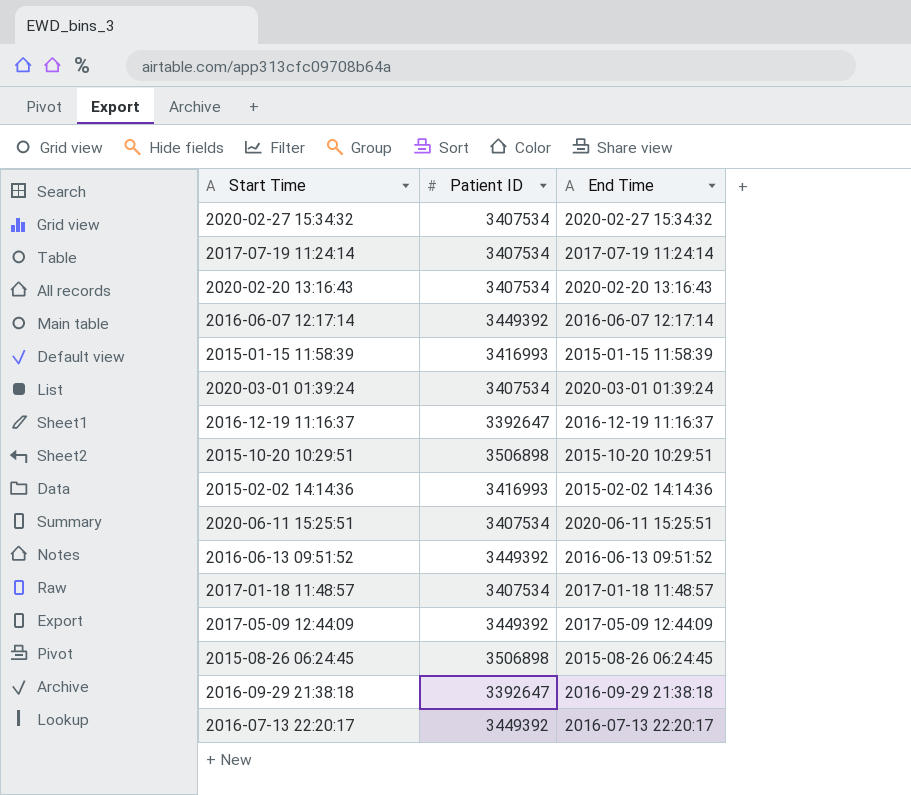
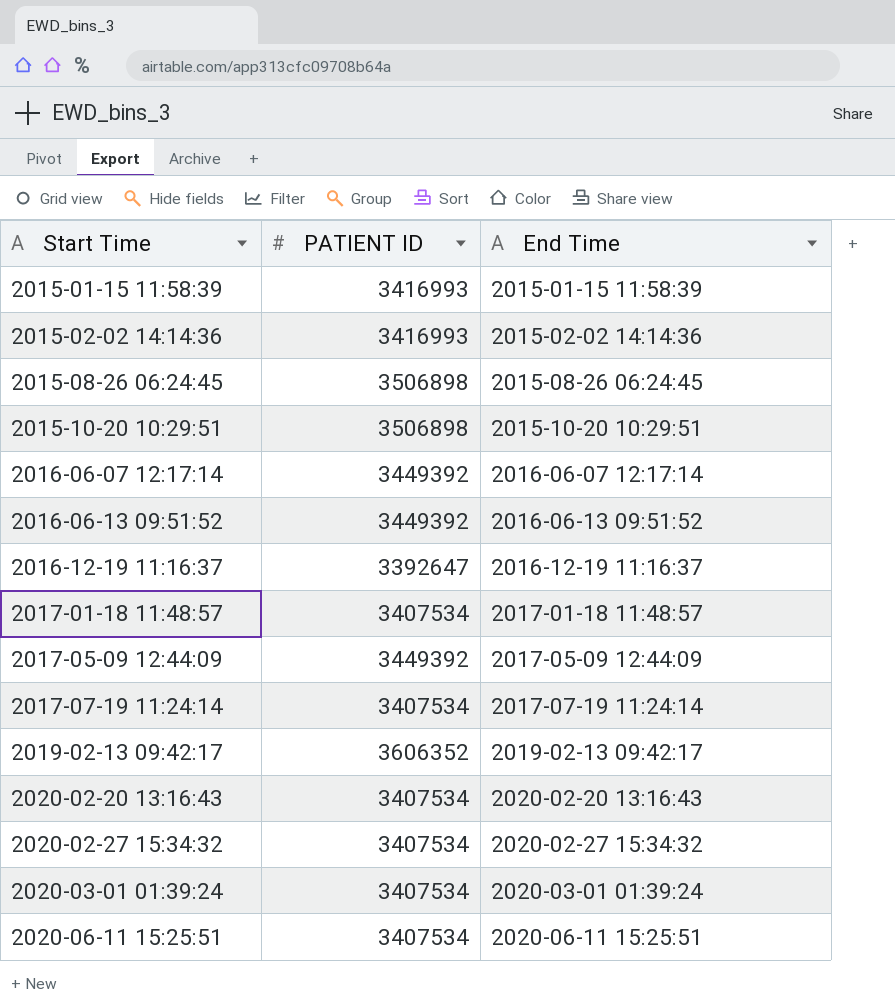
row order: none -> Start Time ascending
column name: Patient ID -> PATIENT ID
row 2016-09-29 21:38:18: 3392647 | 2016-09-29 21:38:18 -> none
row 2016-07-13 22:20:17: 3449392 | 2016-07-13 22:20:17 -> none
row 2019-02-13 09:42:17: none -> 3606352 | 2019-02-13 09:42:17

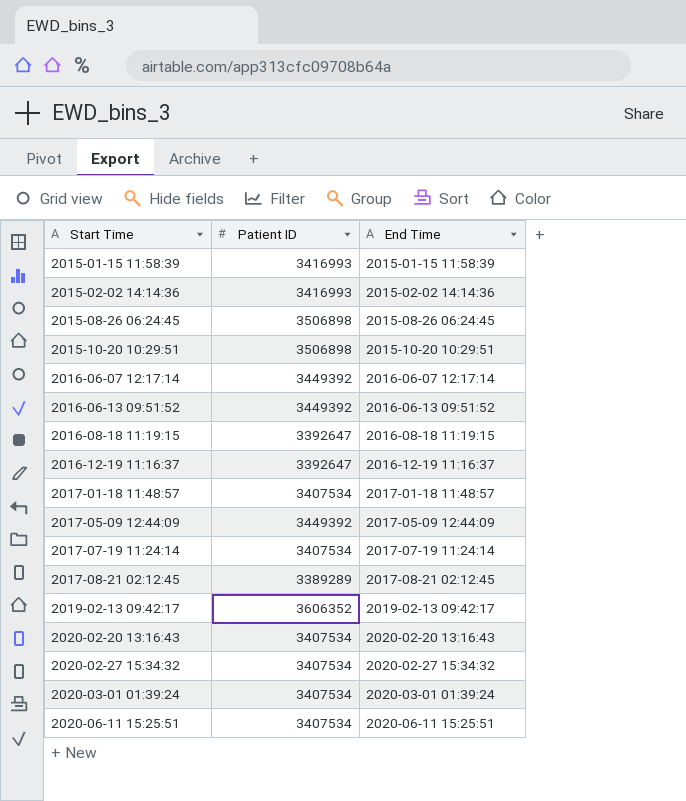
column name: PATIENT ID -> Patient ID
row 2016-08-18 11:19:15: none -> 3392647 | 2016-08-18 11:19:15
row 2017-08-21 02:12:45: none -> 3389289 | 2017-08-21 02:12:45

